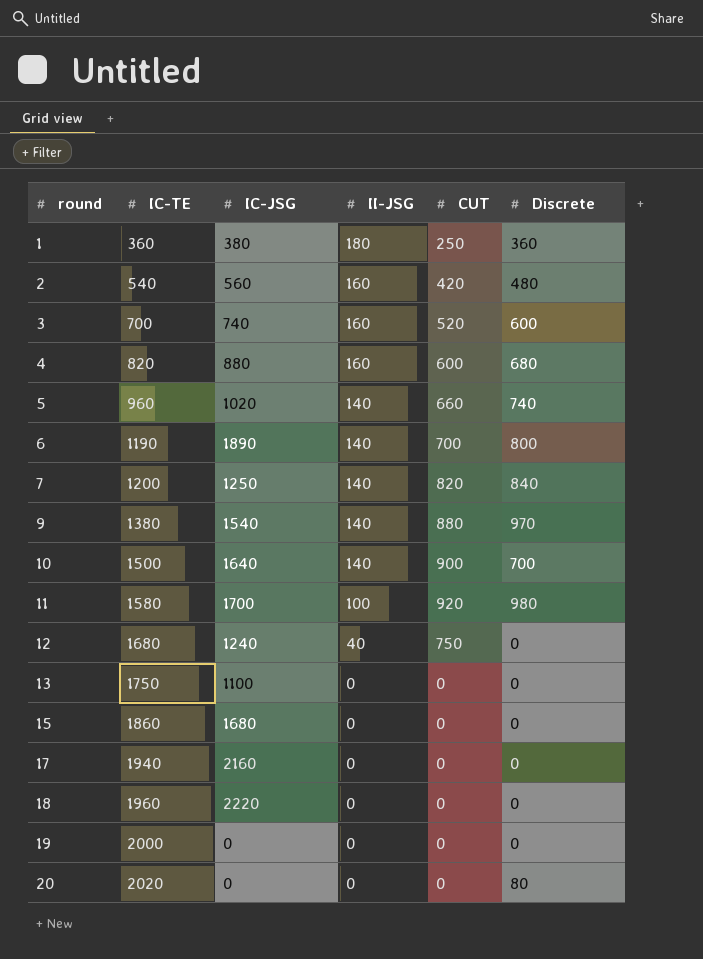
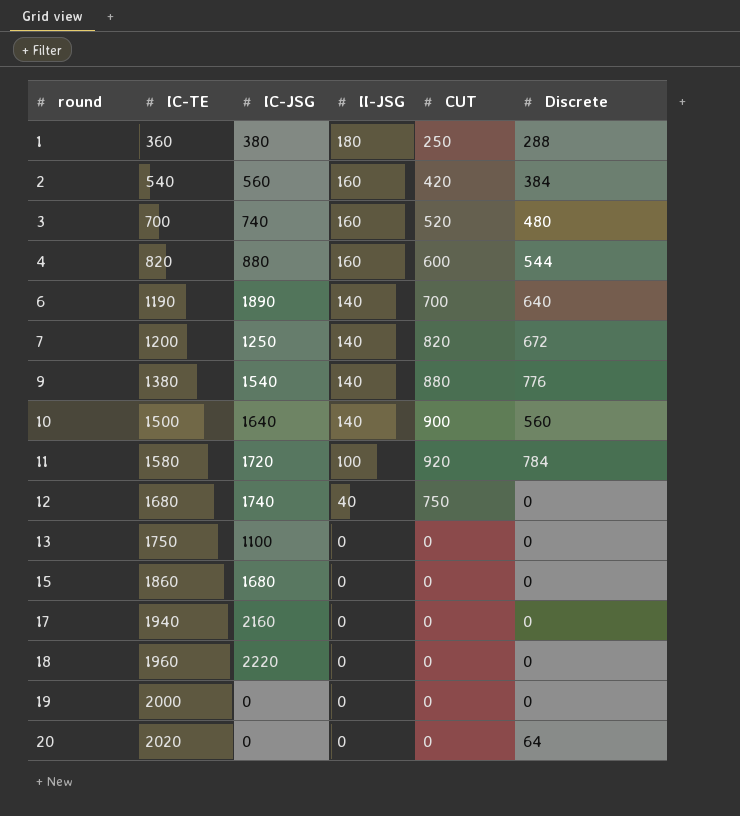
row 5: 960 | 1020 | 140 | 660 | 740 -> none
1 | Discrete: 360 -> 288
2 | Discrete: 480 -> 384
3 | Discrete: 600 -> 480
4 | Discrete: 680 -> 544
6 | Discrete: 800 -> 640
7 | Discrete: 840 -> 672
9 | Discrete: 970 -> 776
10 | Discrete: 700 -> 560
11 | IC-JSG: 1700 -> 1720
11 | Discrete: 980 -> 784
12 | IC-JSG: 1240 -> 1740
20 | Discrete: 80 -> 64

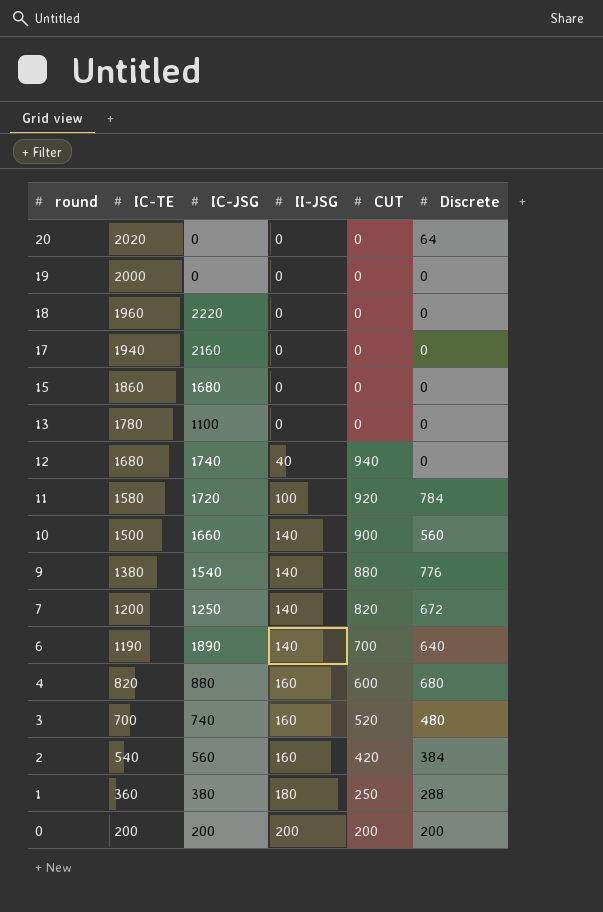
row order: round ascending -> round descending
13 | IC-TE: 1750 -> 1780
12 | CUT: 750 -> 940
10 | IC-JSG: 1640 -> 1660
4 | Discrete: 544 -> 680
row 0: none -> 200 | 200 | 200 | 200 | 200

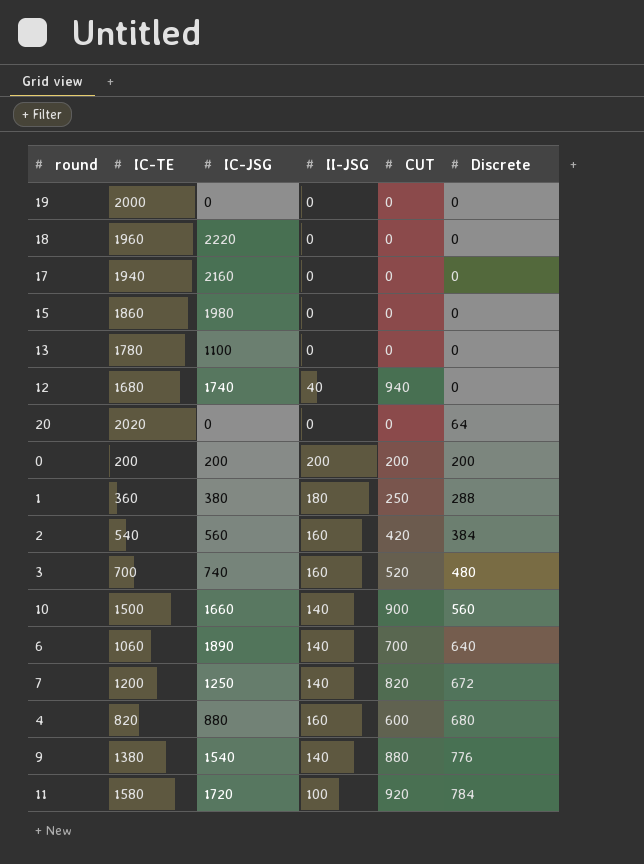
row order: round descending -> Discrete ascending
15 | IC-JSG: 1680 -> 1980
6 | IC-TE: 1190 -> 1060

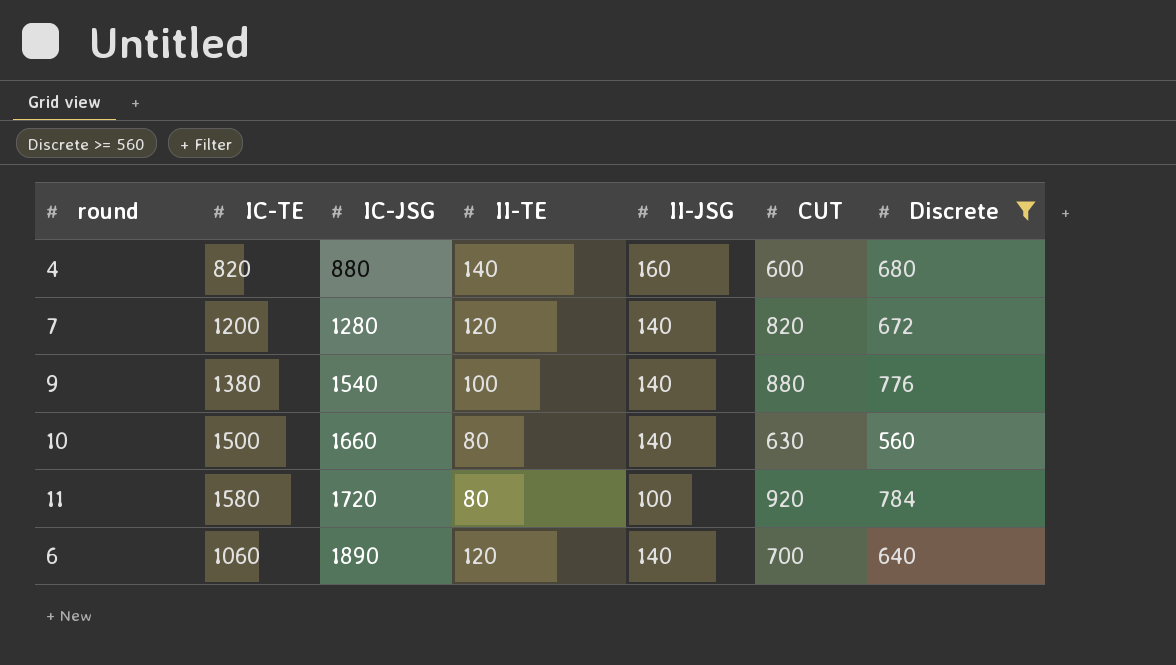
filter: none -> Discrete >= 560
row order: Discrete ascending -> IC-JSG ascending
column II-TE | position: none -> 4
7 | IC-JSG: 1250 -> 1280
10 | CUT: 900 -> 630

